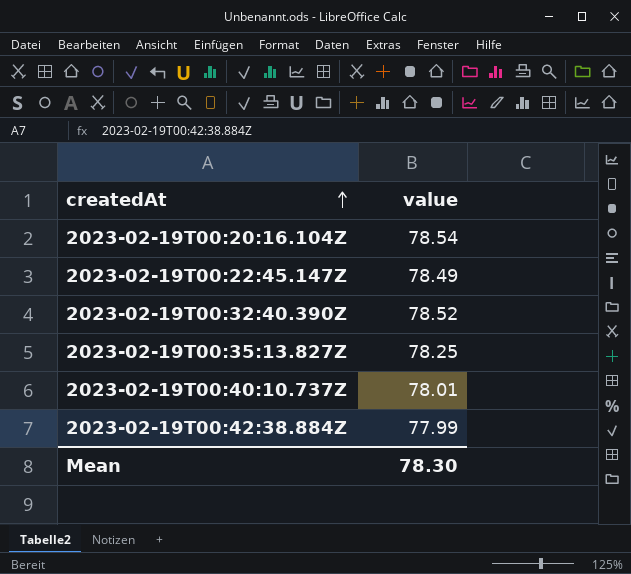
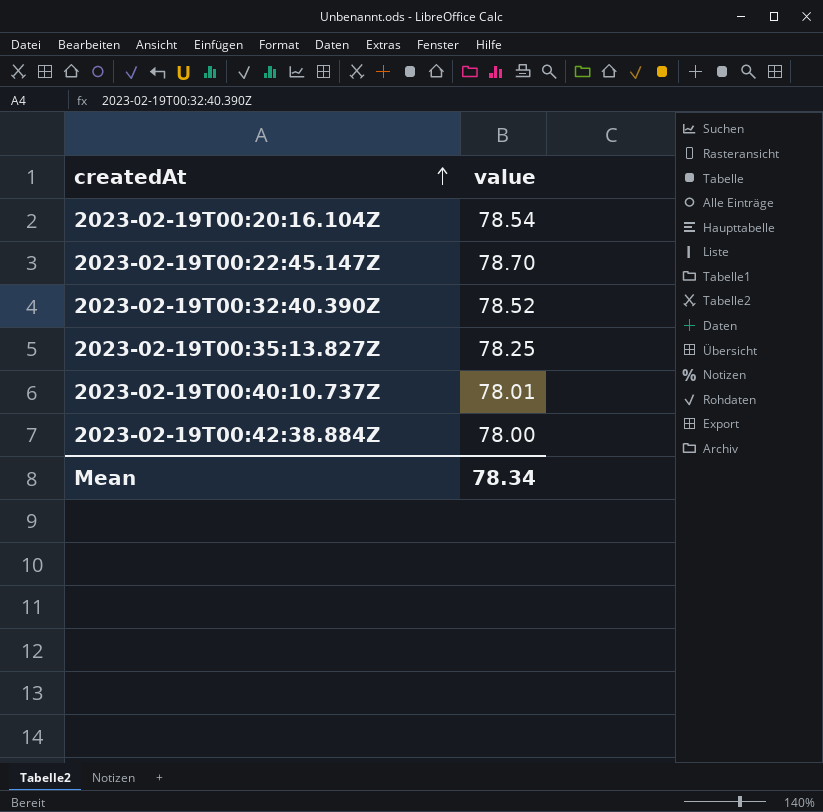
2023-02-19T00:22:45.147Z | value: 78.49 -> 78.70
2023-02-19T00:42:38.884Z | value: 77.99 -> 78.00
Mean | value: 78.30 -> 78.34

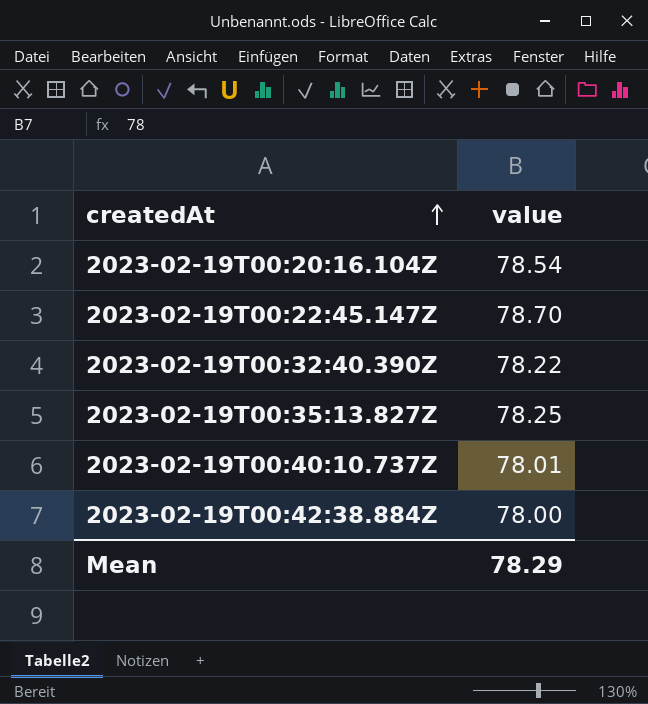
2023-02-19T00:32:40.390Z | value: 78.52 -> 78.22
Mean | value: 78.34 -> 78.29

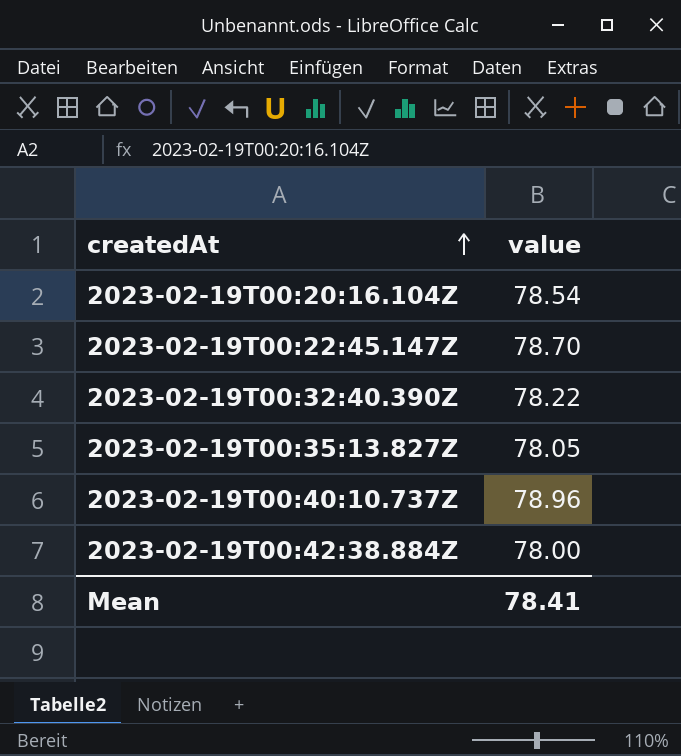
2023-02-19T00:35:13.827Z | value: 78.25 -> 78.05
2023-02-19T00:40:10.737Z | value: 78.01 -> 78.96
Mean | value: 78.29 -> 78.41

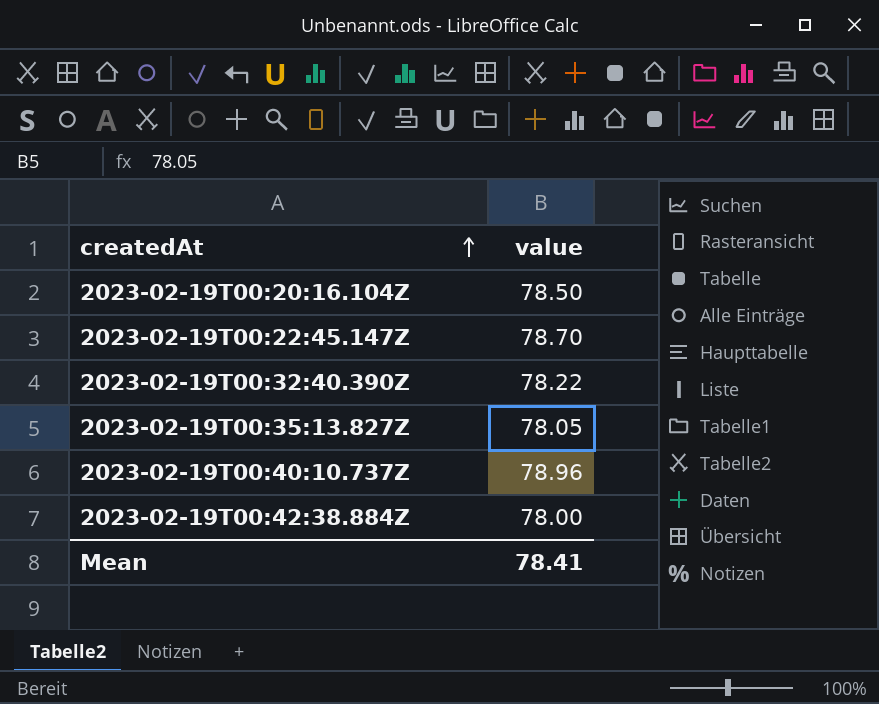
2023-02-19T00:20:16.104Z | value: 78.54 -> 78.50

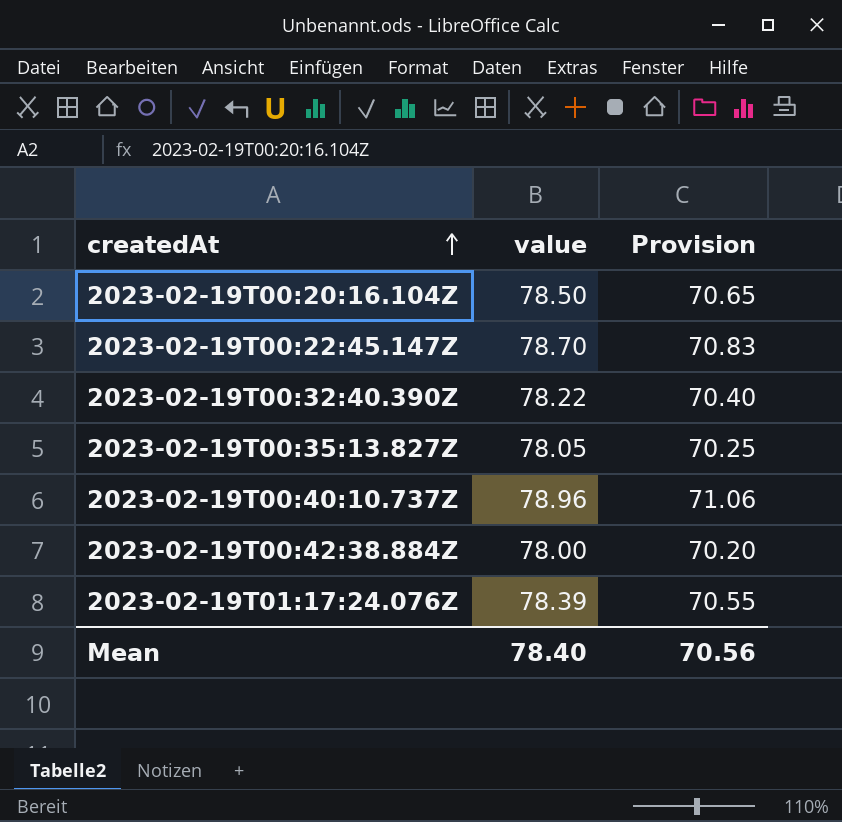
column Provision | formula: none -> [value] * 0.9
row 2023-02-19T01:17:24.076Z: none -> 78.39 | 70.55
Mean | value: 78.41 -> 78.40

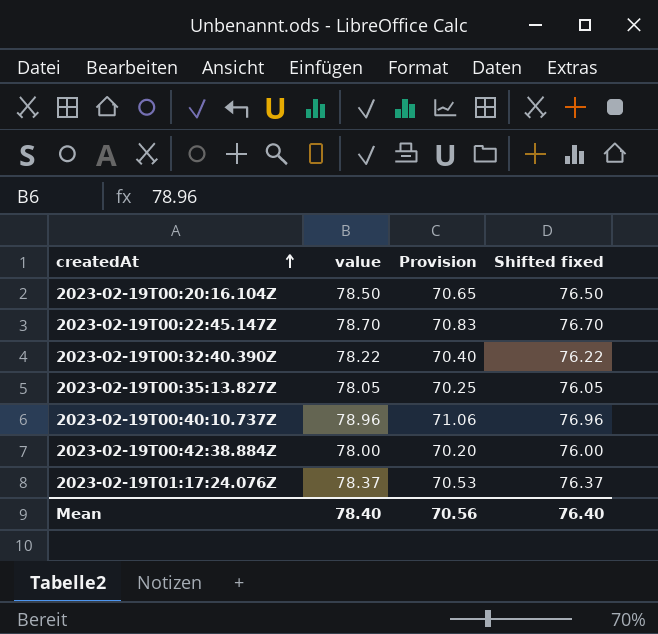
column Shifted fixed | formula: none -> [value] - 2
2023-02-19T01:17:24.076Z | value: 78.39 -> 78.37
2023-02-19T01:17:24.076Z | Provision: 70.55 -> 70.53

